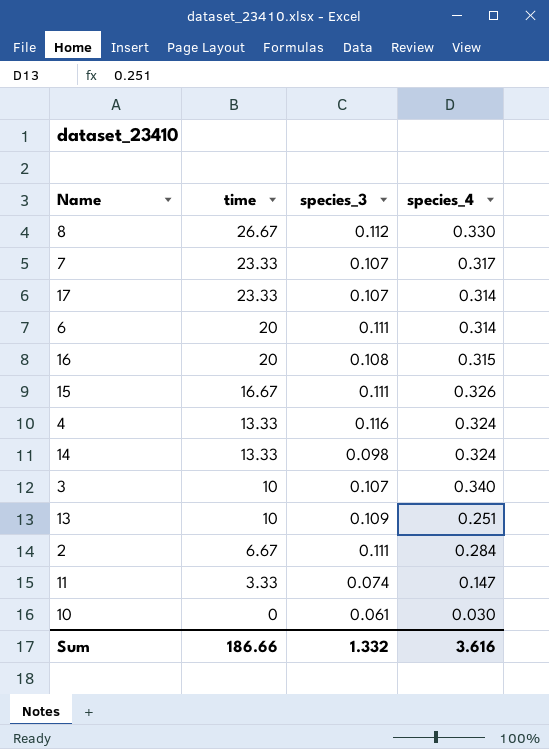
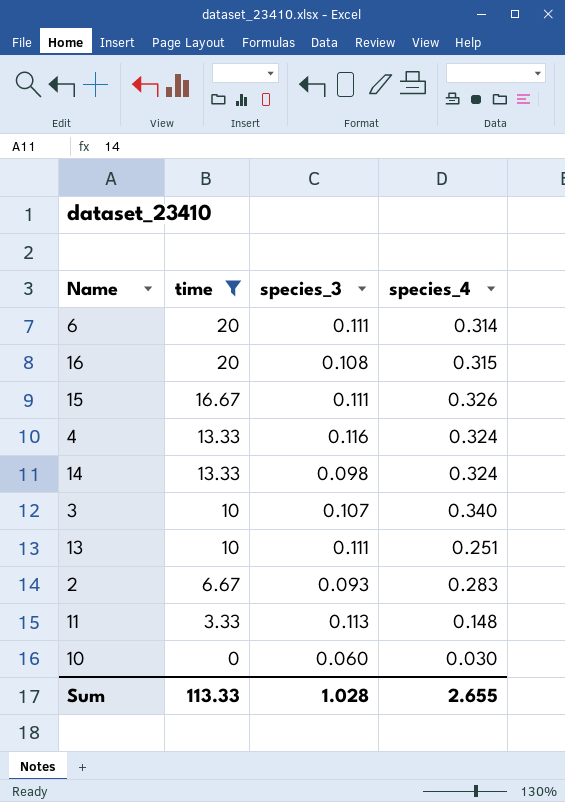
filter: none -> time <= 20
13 | species_3: 0.109 -> 0.111
2 | species_3: 0.111 -> 0.093
2 | species_4: 0.284 -> 0.283
11 | species_3: 0.074 -> 0.113
11 | species_4: 0.147 -> 0.148
10 | species_3: 0.061 -> 0.060
Sum | time: 186.66 -> 113.33
Sum | species_3: 1.332 -> 1.028
Sum | species_4: 3.616 -> 2.655

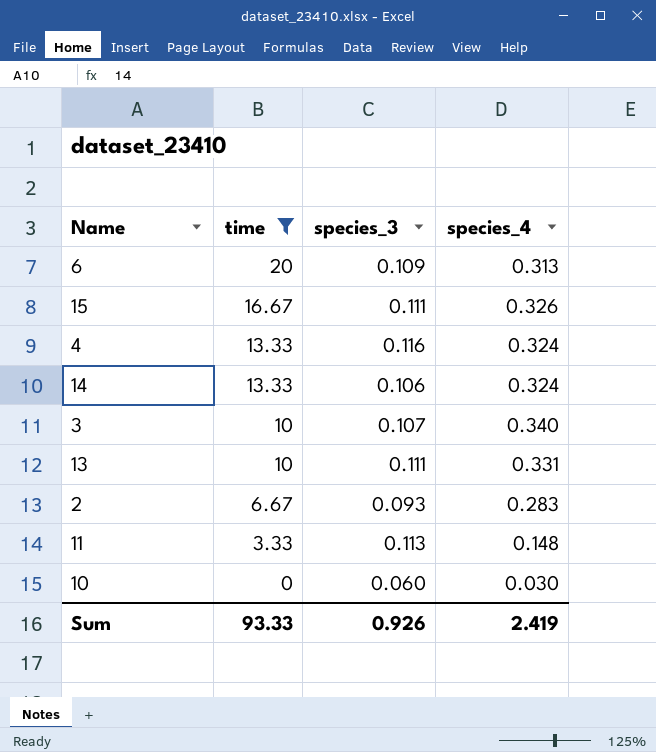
row 16: 20 | 0.108 | 0.315 -> none
6 | species_3: 0.111 -> 0.109
6 | species_4: 0.314 -> 0.313
14 | species_3: 0.098 -> 0.106
13 | species_4: 0.251 -> 0.331
Sum | time: 113.33 -> 93.33
Sum | species_3: 1.028 -> 0.926
Sum | species_4: 2.655 -> 2.419

